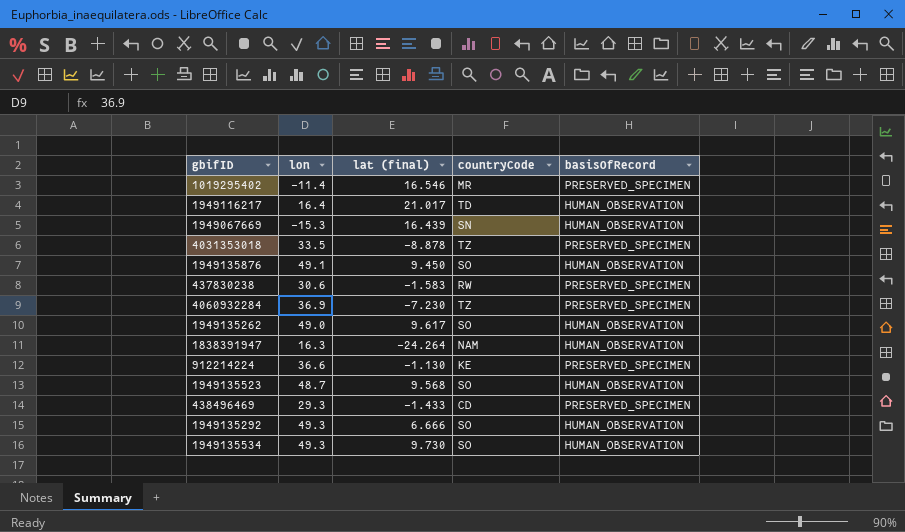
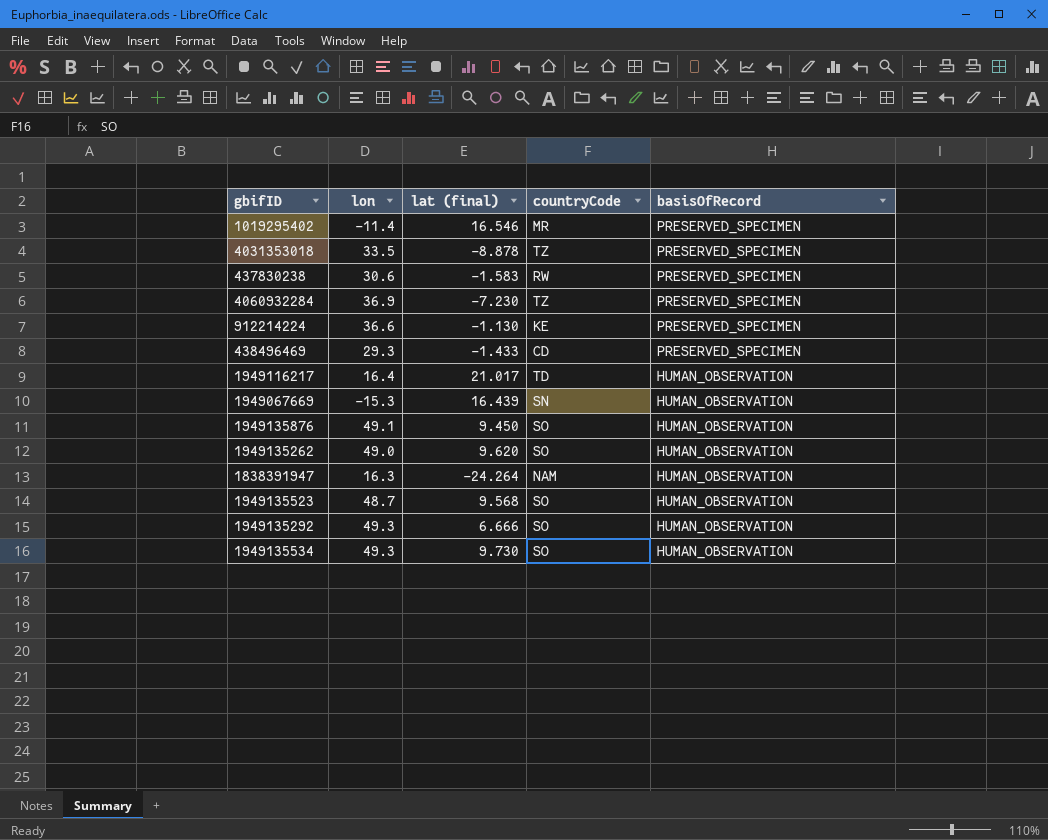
row order: none -> basisOfRecord descending
1949135262 | lat (final): 9.617 -> 9.620

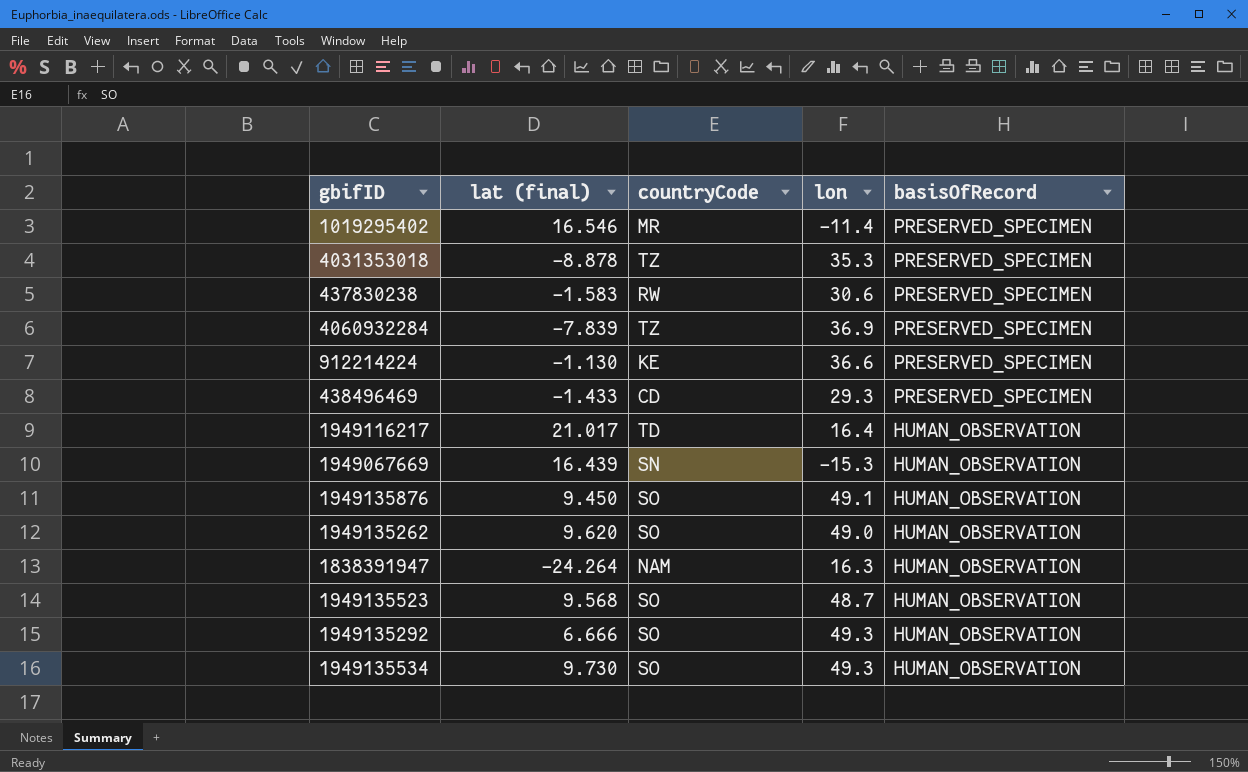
column lon | position: 2 -> 4
4031353018 | lon: 33.5 -> 35.3
4060932284 | lat (final): -7.230 -> -7.839

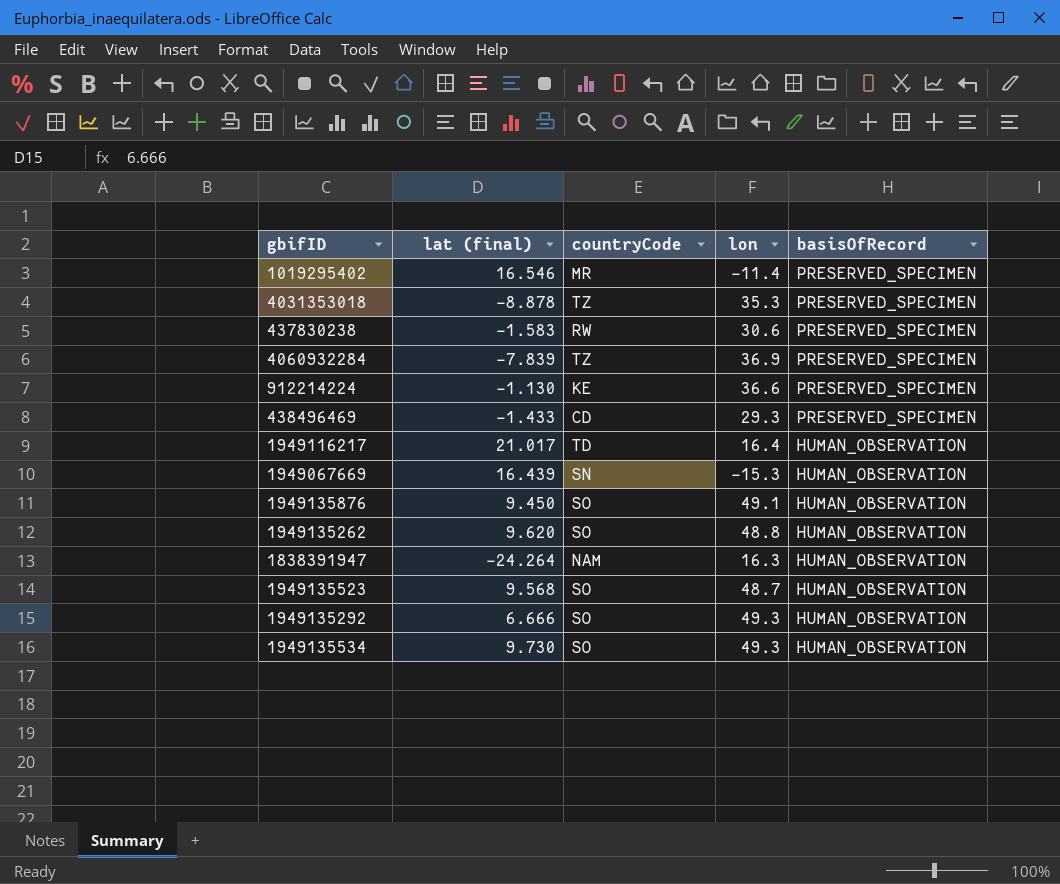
1949135262 | lon: 49.0 -> 48.8

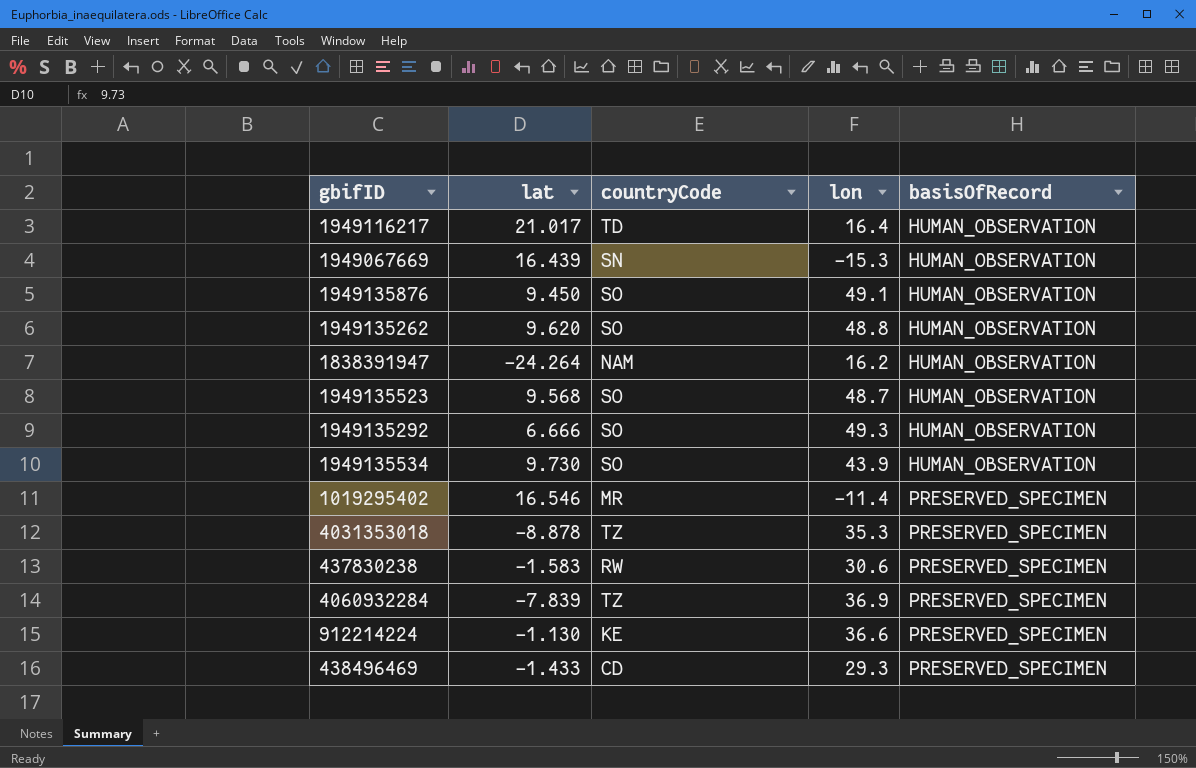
row order: basisOfRecord descending -> basisOfRecord ascending
column name: lat (final) -> lat
1838391947 | lon: 16.3 -> 16.2
1949135534 | lon: 49.3 -> 43.9

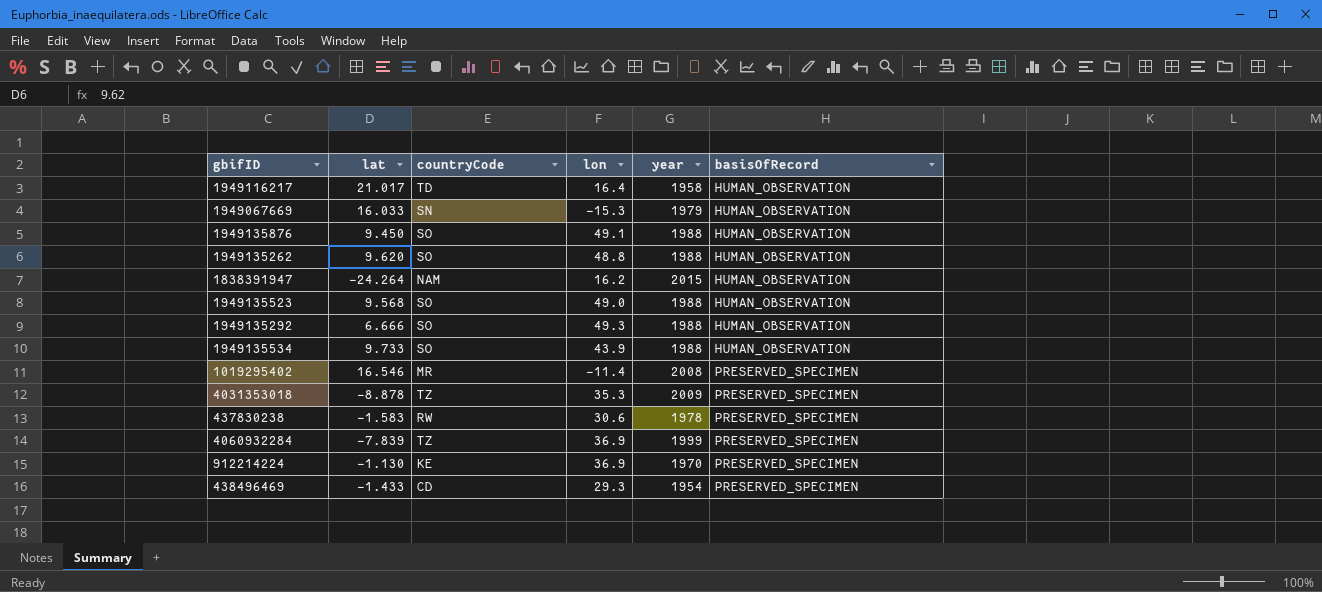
column year | position: none -> 5
1949067669 | lat: 16.439 -> 16.033
1949135523 | lon: 48.7 -> 49.0
1949135534 | lat: 9.730 -> 9.733
912214224 | lon: 36.6 -> 36.9

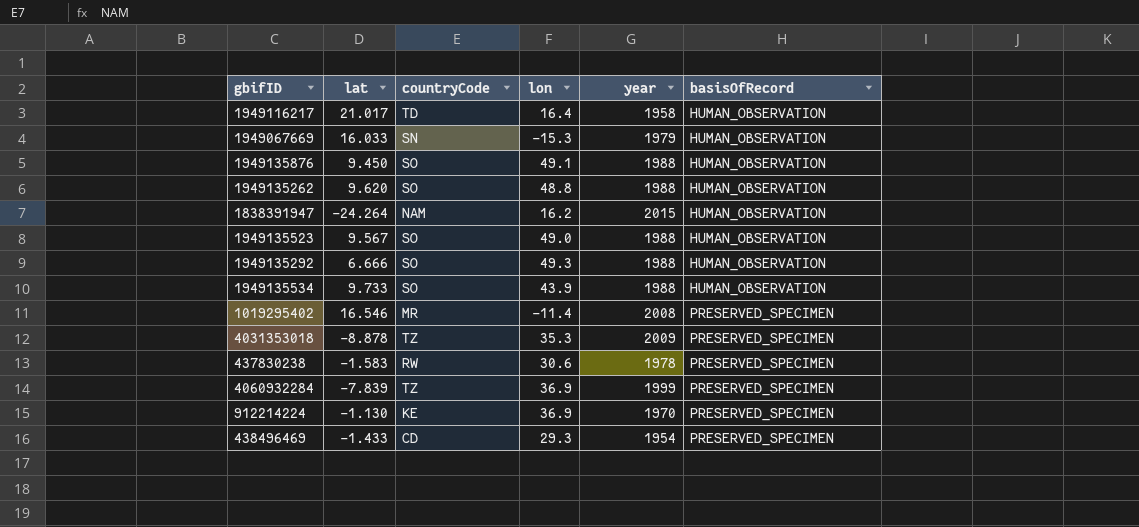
1949135523 | lat: 9.568 -> 9.567

